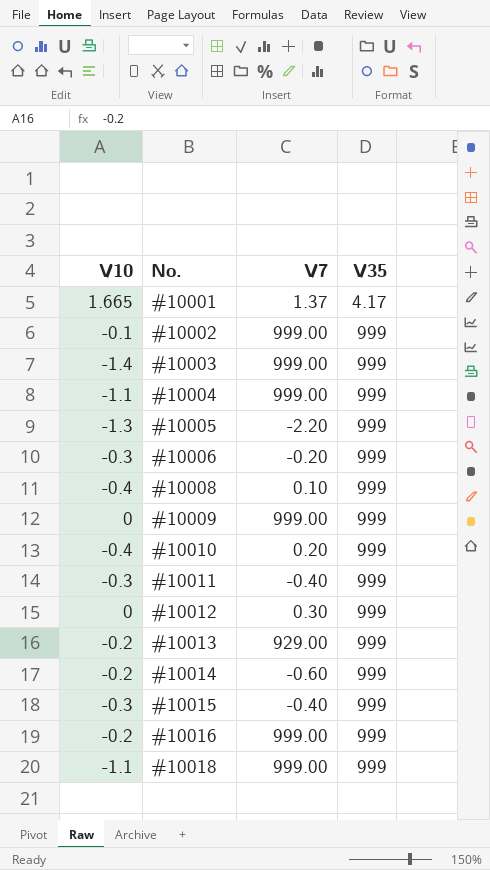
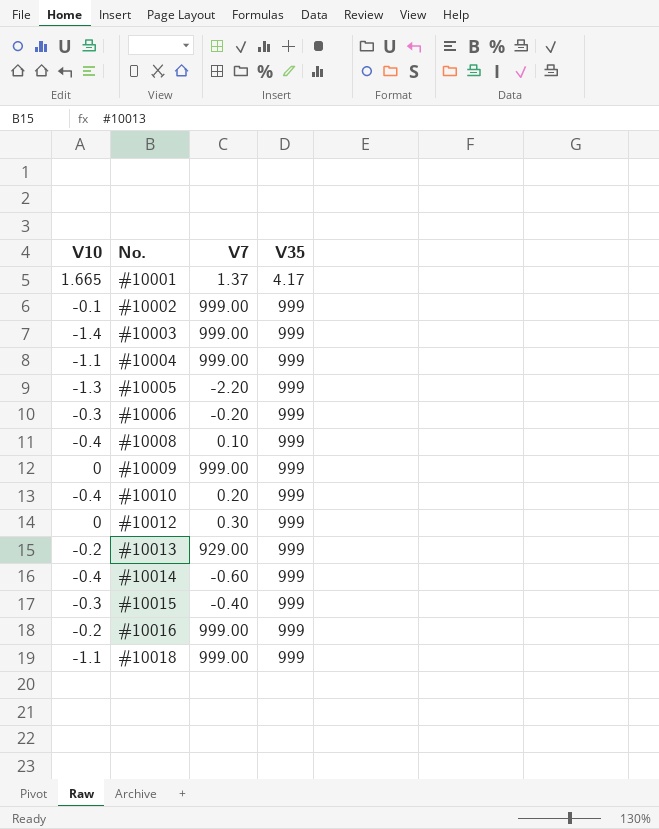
row #10011: -0.3 | -0.40 | 999 -> none
#10014 | V10: -0.2 -> -0.4

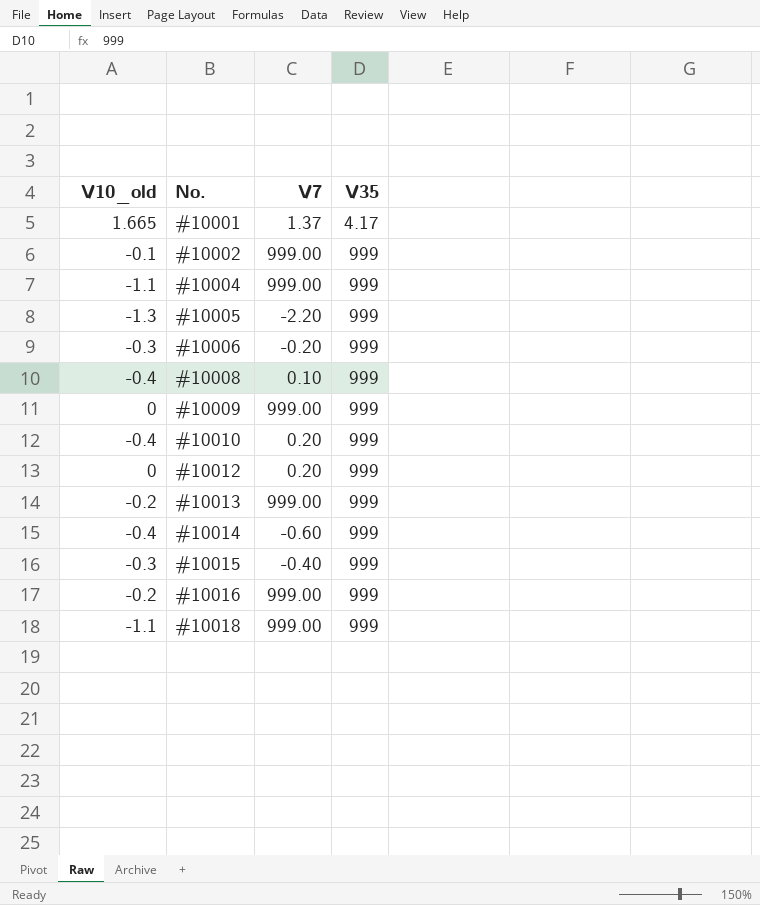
column name: V10 -> V10_old
row #10003: -1.4 | 999.00 | 999 -> none
#10012 | V7: 0.30 -> 0.20
#10013 | V7: 929.00 -> 999.00

